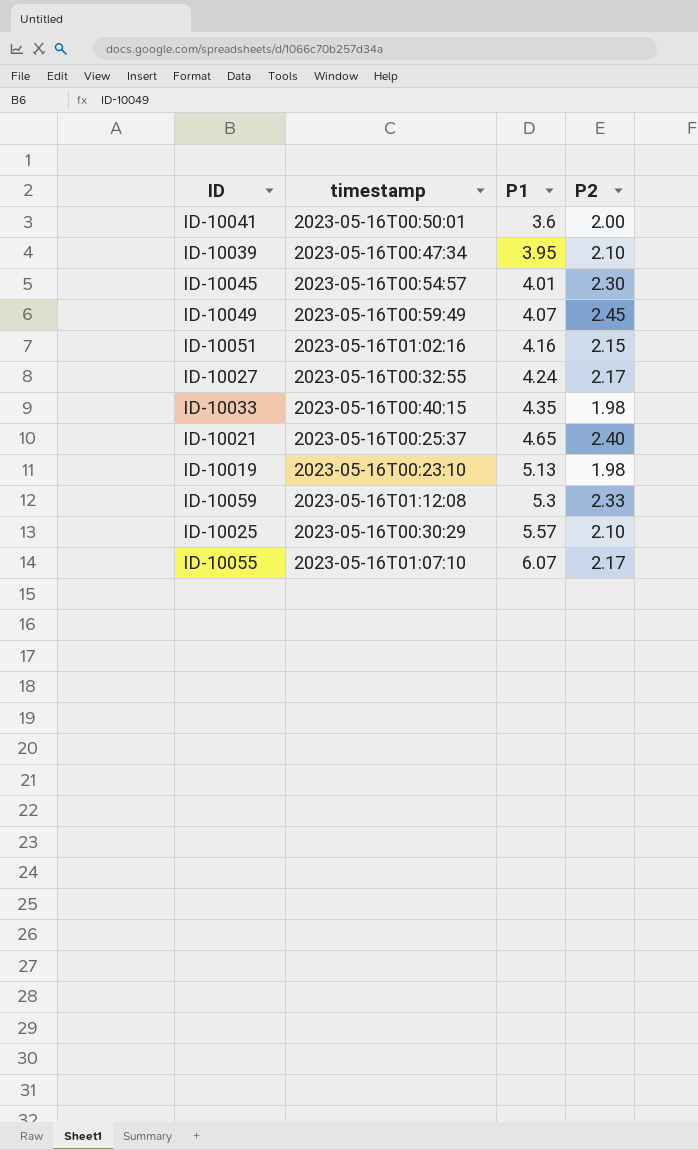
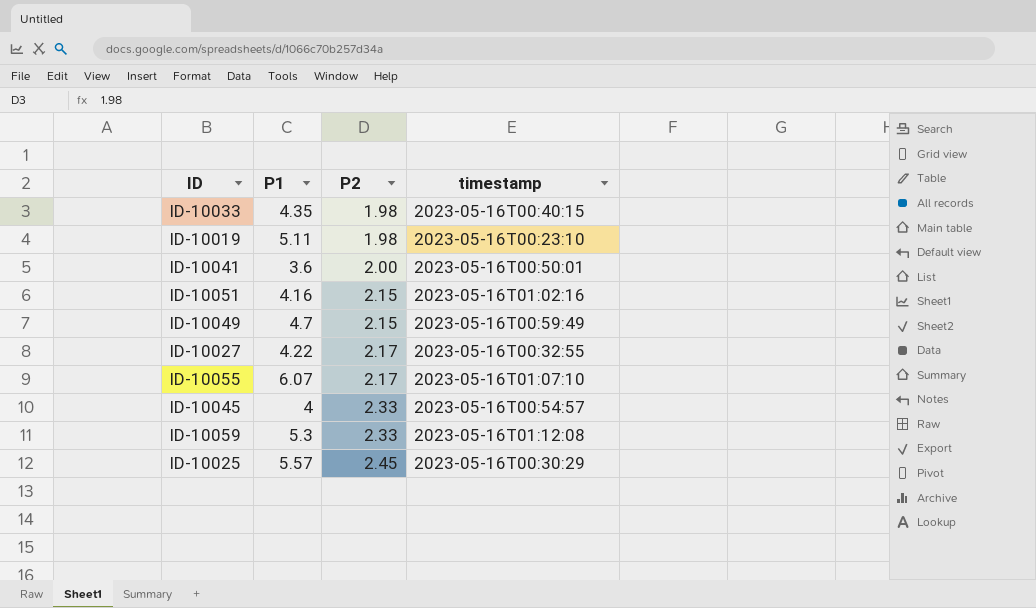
row order: P1 ascending -> P2 ascending
column timestamp | position: 2 -> 4
row ID-10039: 2023-05-16T00:47:34 | 3.95 | 2.10 -> none
row ID-10021: 2023-05-16T00:25:37 | 4.65 | 2.40 -> none
ID-10019 | P1: 5.13 -> 5.11
ID-10049 | P1: 4.07 -> 4.7
ID-10049 | P2: 2.45 -> 2.15
ID-10027 | P1: 4.24 -> 4.22
ID-10045 | P1: 4.01 -> 4
ID-10045 | P2: 2.30 -> 2.33
ID-10025 | P2: 2.10 -> 2.45

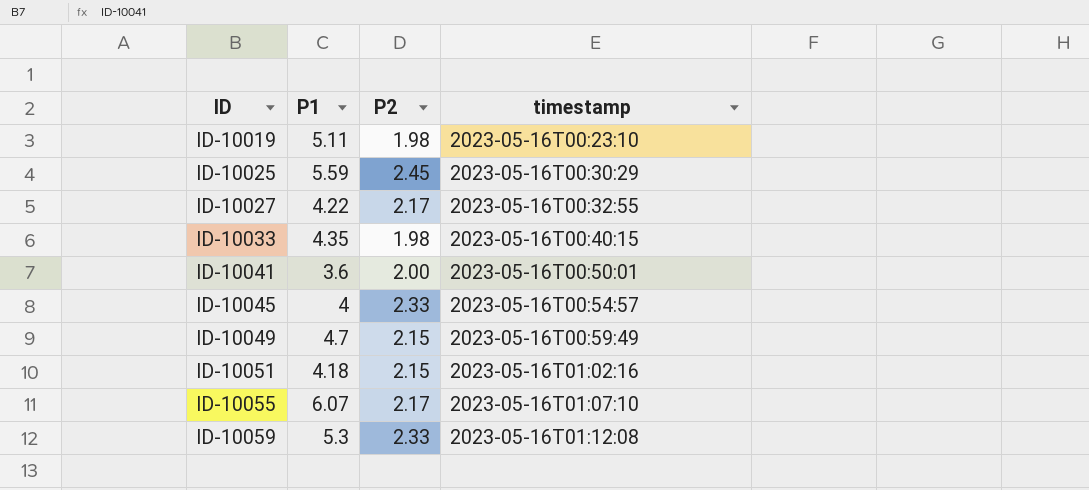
row order: P2 ascending -> ID ascending
ID-10025 | P1: 5.57 -> 5.59
ID-10051 | P1: 4.16 -> 4.18

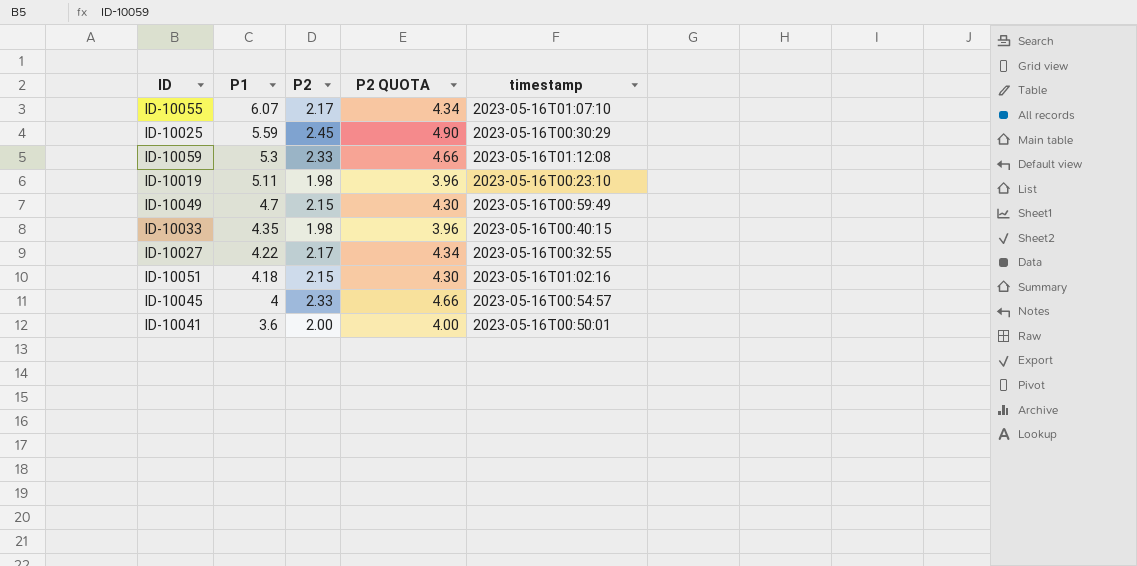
row order: ID ascending -> P1 descending
column P2 QUOTA | formula: none -> [P2] * 2

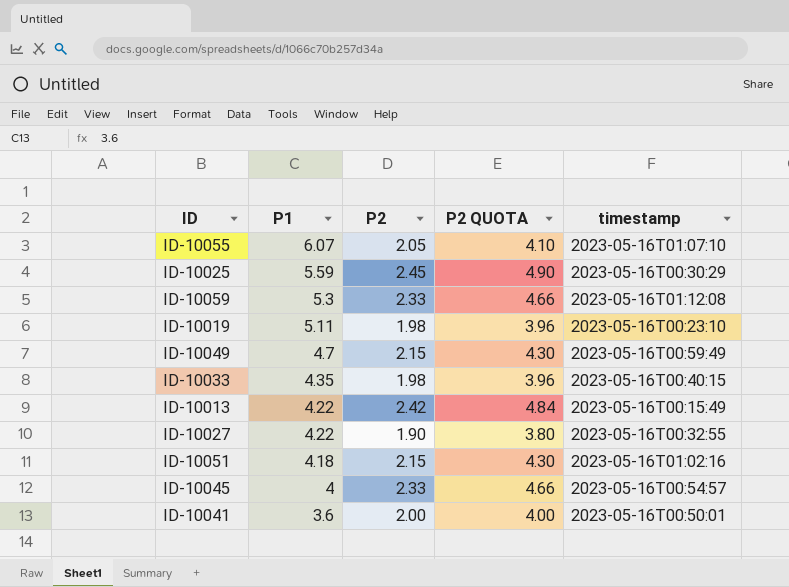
ID-10055 | P2: 2.17 -> 2.05
ID-10055 | P2 QUOTA: 4.34 -> 4.10
row ID-10013: none -> 4.22 | 2.42 | 4.84 | 2023-05-16T00:15:49
ID-10027 | P2: 2.17 -> 1.90
ID-10027 | P2 QUOTA: 4.34 -> 3.80

